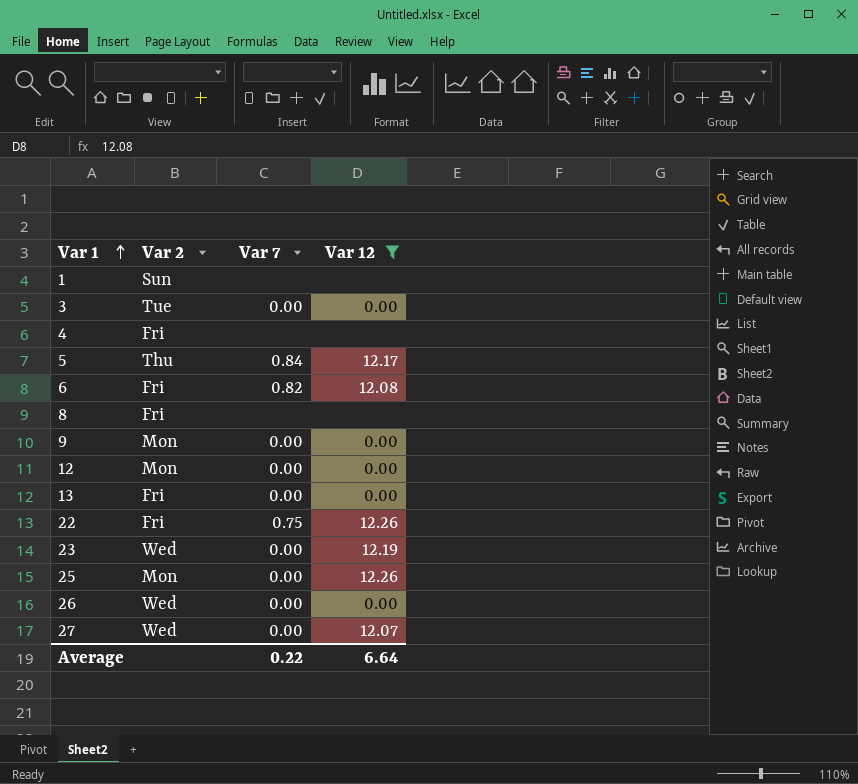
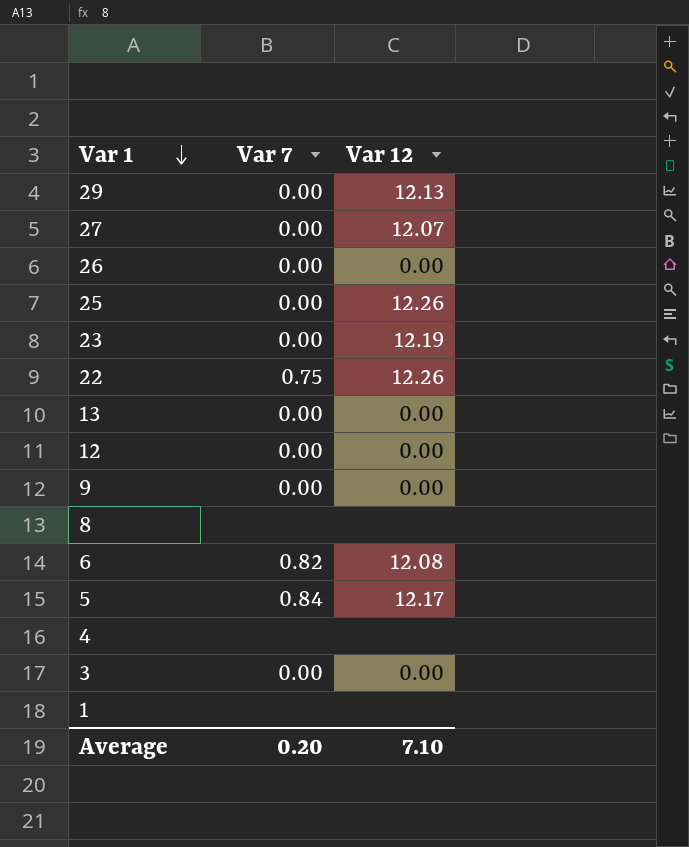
filter: Var 12 != 12.13 -> none
row order: Var 1 ascending -> Var 1 descending
column Var 2 | position: 2 -> none
Average | Var 7: 0.22 -> 0.20
Average | Var 12: 6.64 -> 7.10

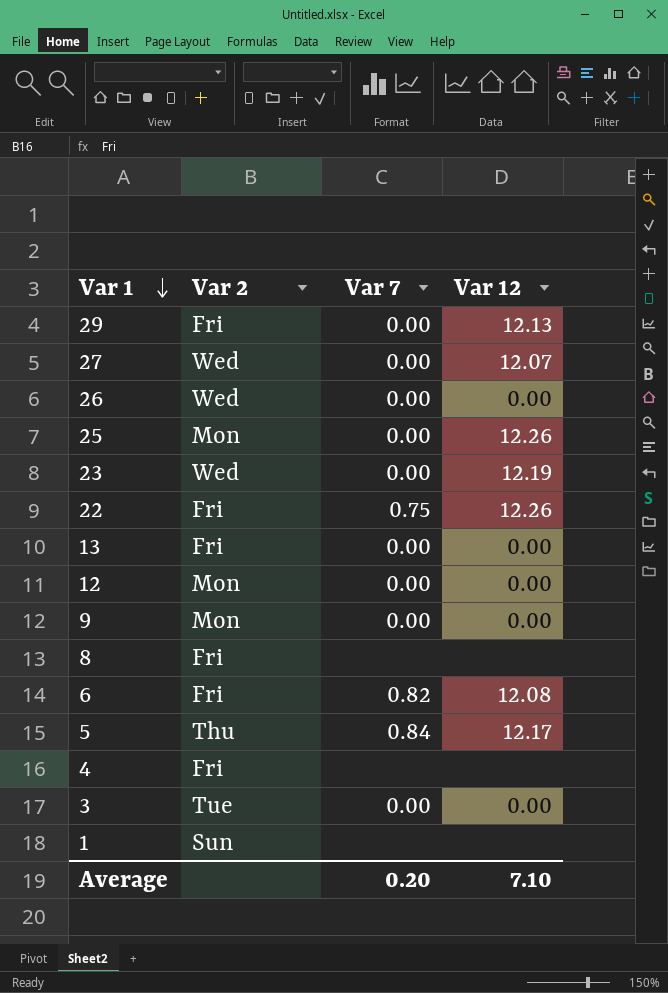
column Var 2 | position: none -> 2

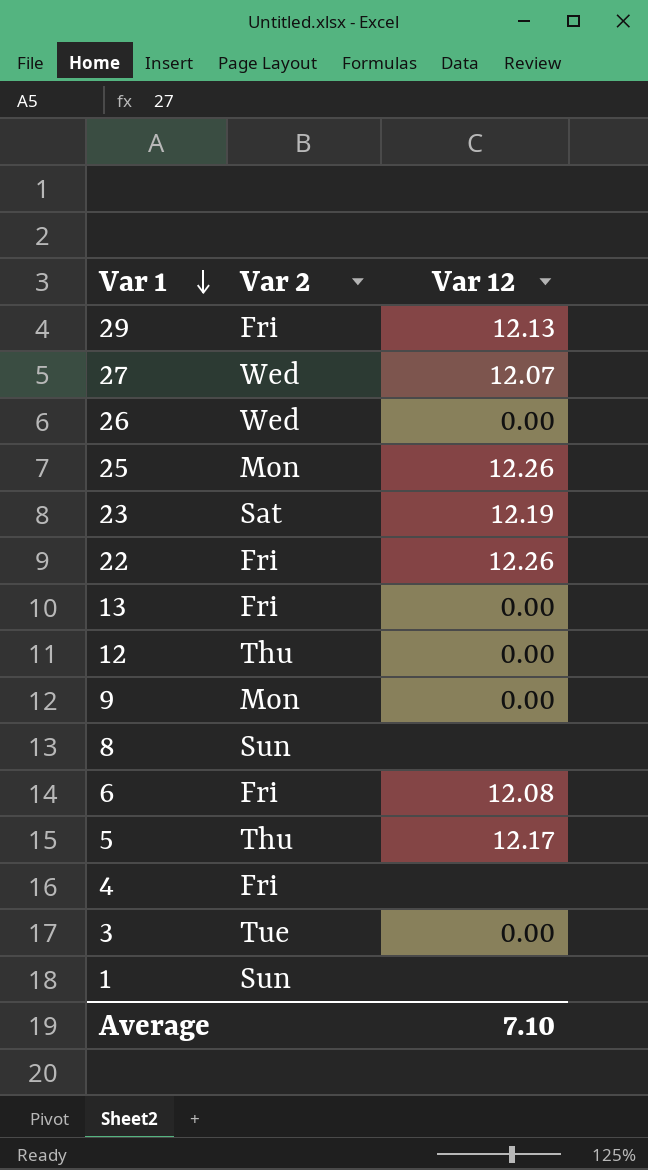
column Var 7 | position: 3 -> none
23 | Var 2: Wed -> Sat
12 | Var 2: Mon -> Thu
8 | Var 2: Fri -> Sun

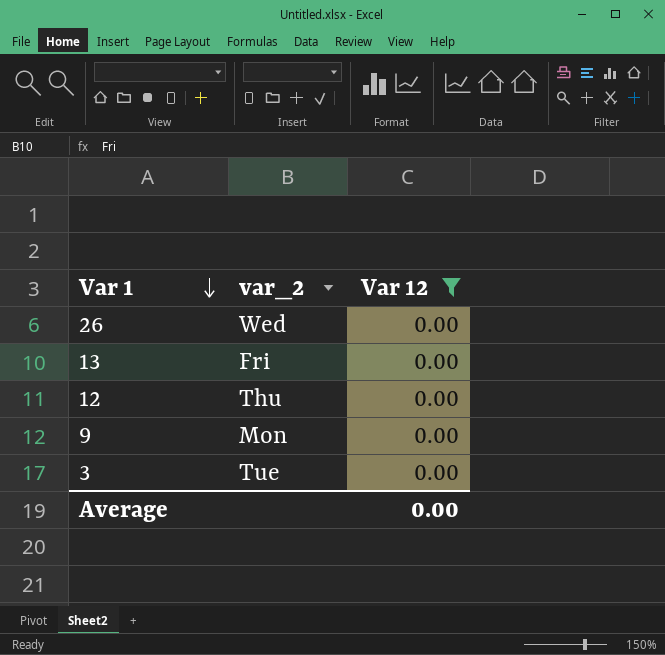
filter: none -> Var 12 = 0.00
column name: Var 2 -> var_2
Average | Var 12: 7.10 -> 0.00

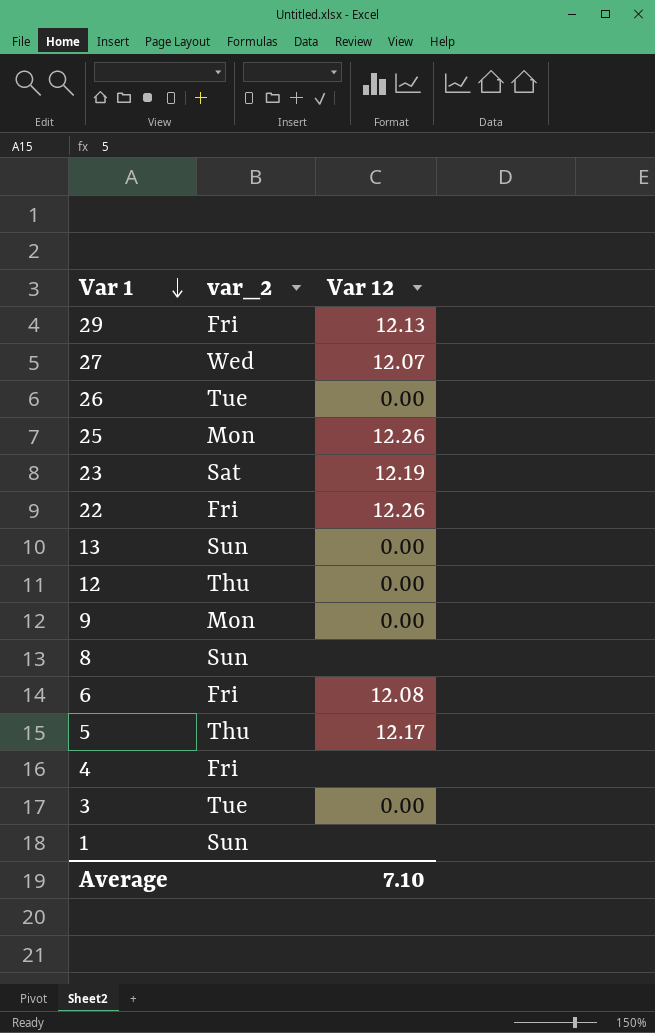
filter: Var 12 = 0.00 -> none
26 | var_2: Wed -> Tue
13 | var_2: Fri -> Sun
Average | Var 12: 0.00 -> 7.10

